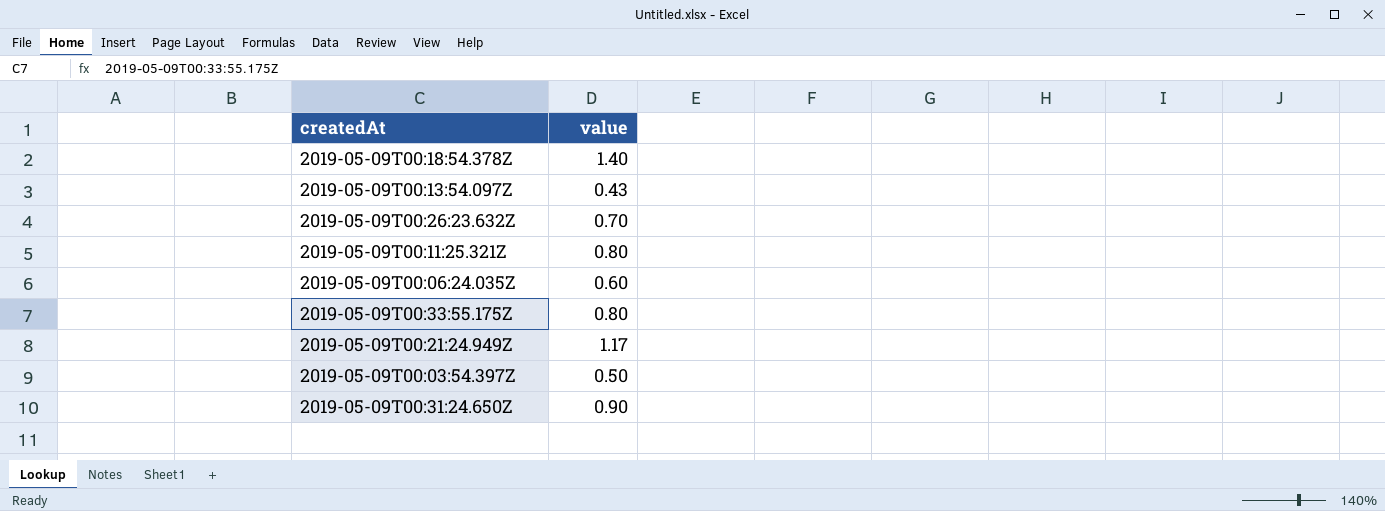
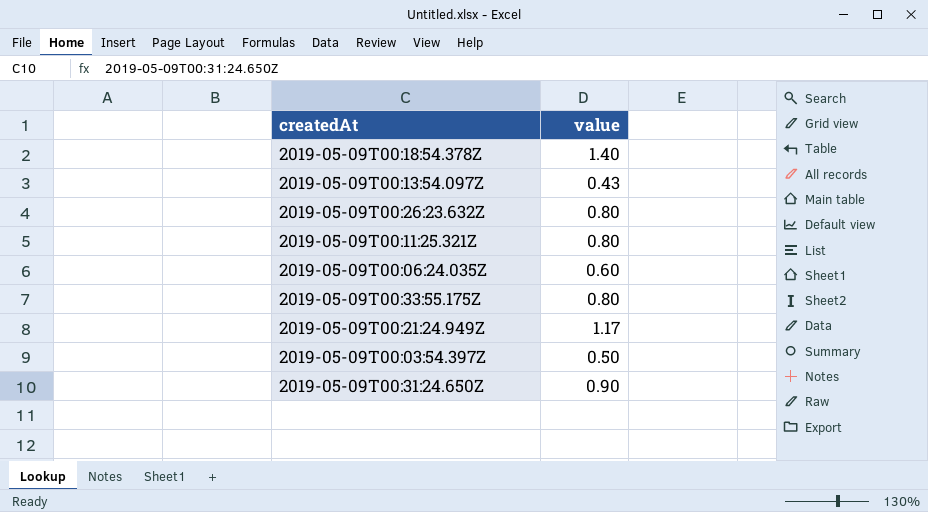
2019-05-09T00:26:23.632Z | value: 0.70 -> 0.80

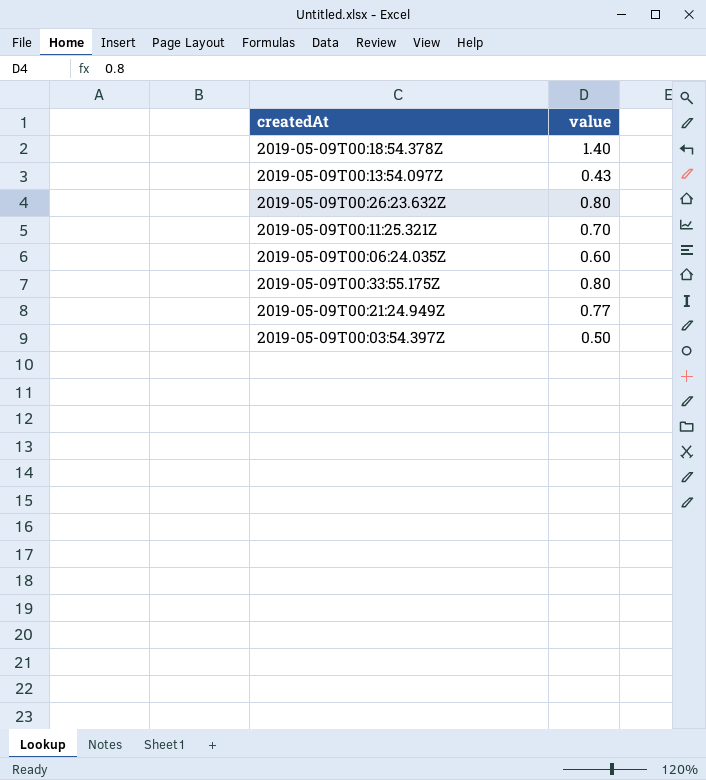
row 2019-05-09T00:31:24.650Z: 0.90 -> none
2019-05-09T00:11:25.321Z | value: 0.80 -> 0.70
2019-05-09T00:21:24.949Z | value: 1.17 -> 0.77

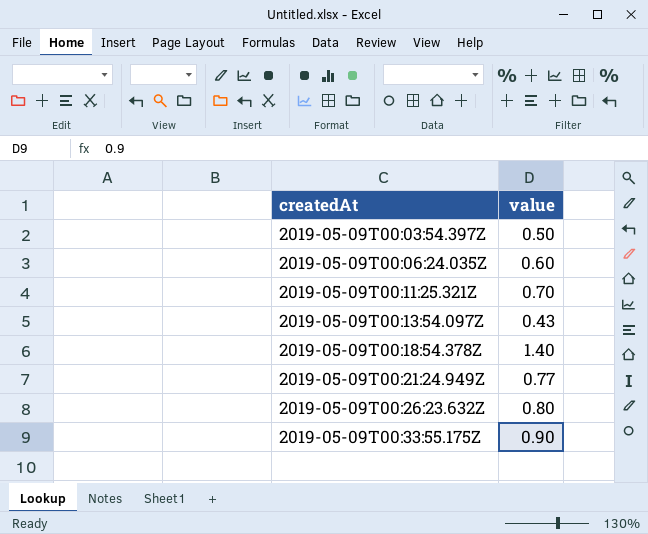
row order: none -> createdAt ascending
2019-05-09T00:33:55.175Z | value: 0.80 -> 0.90

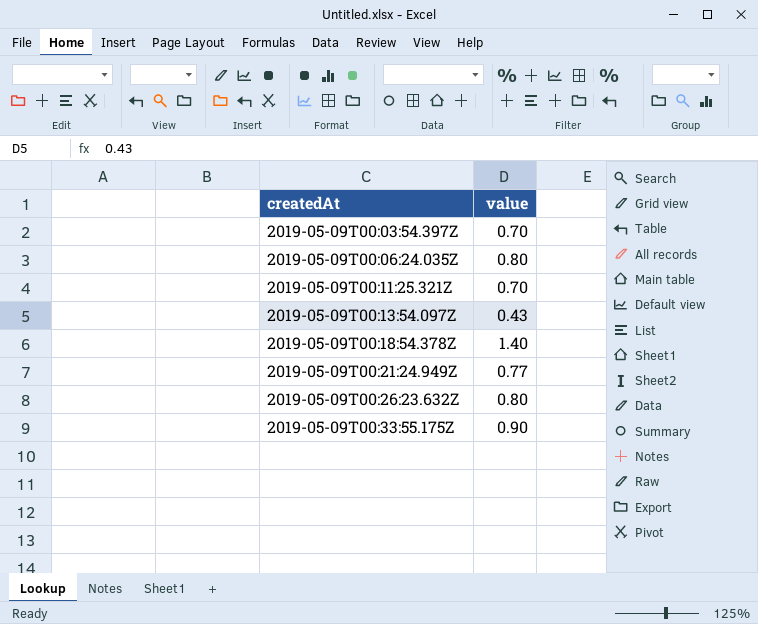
2019-05-09T00:03:54.397Z | value: 0.50 -> 0.70
2019-05-09T00:06:24.035Z | value: 0.60 -> 0.80

